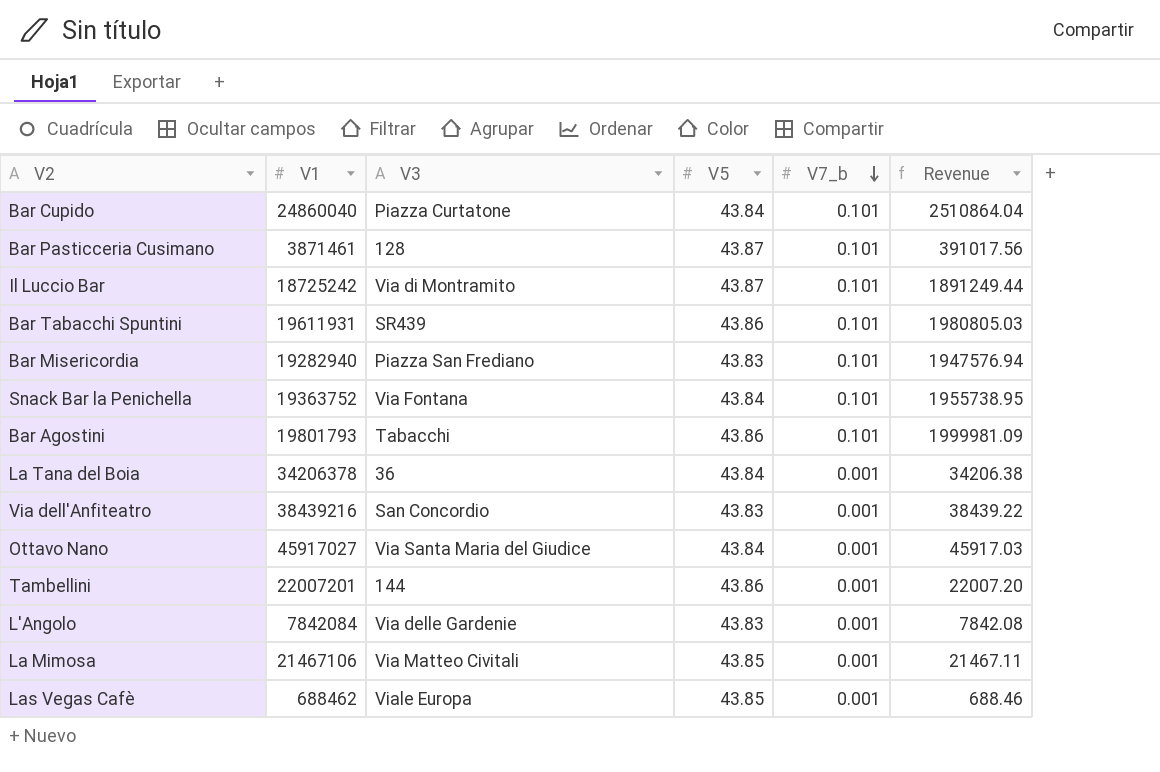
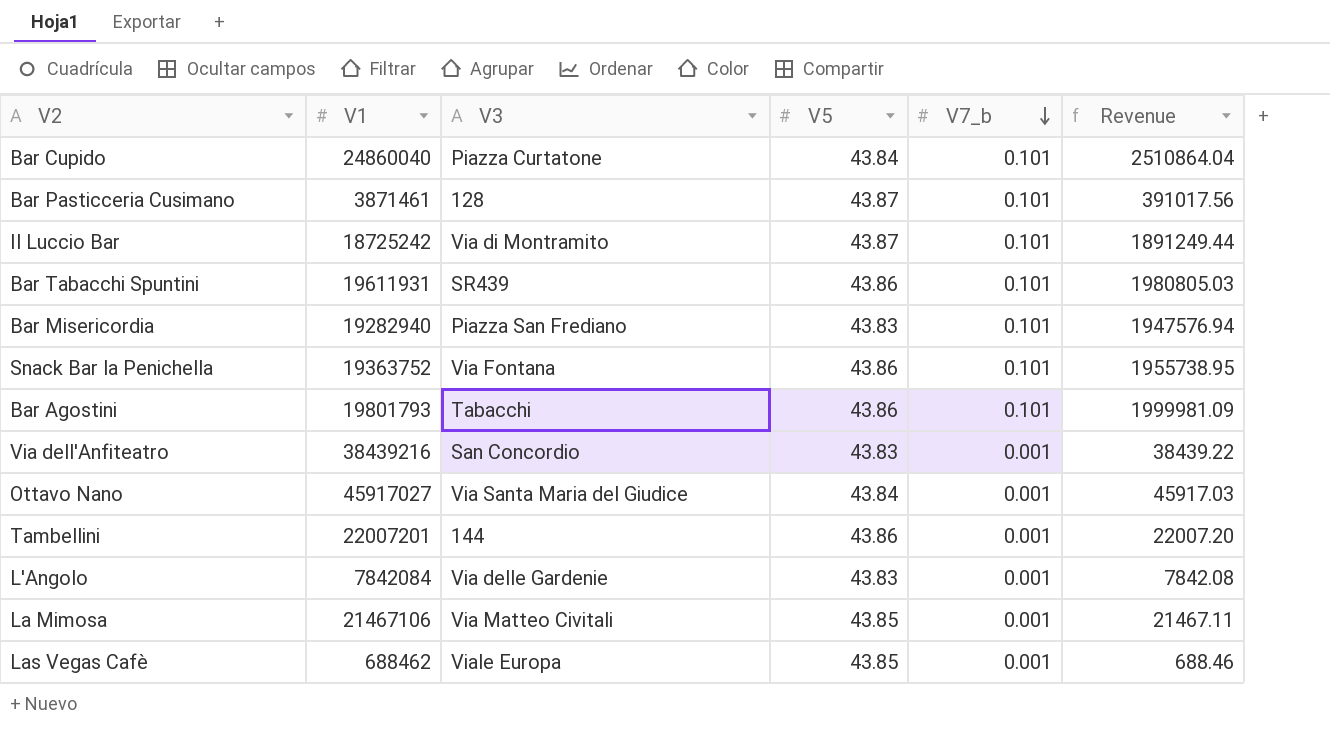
row La Tana del Boia: 34206378 | 36 | 43.84 | 0.001 | 34206.38 -> none
Snack Bar la Penichella | V5: 43.84 -> 43.86

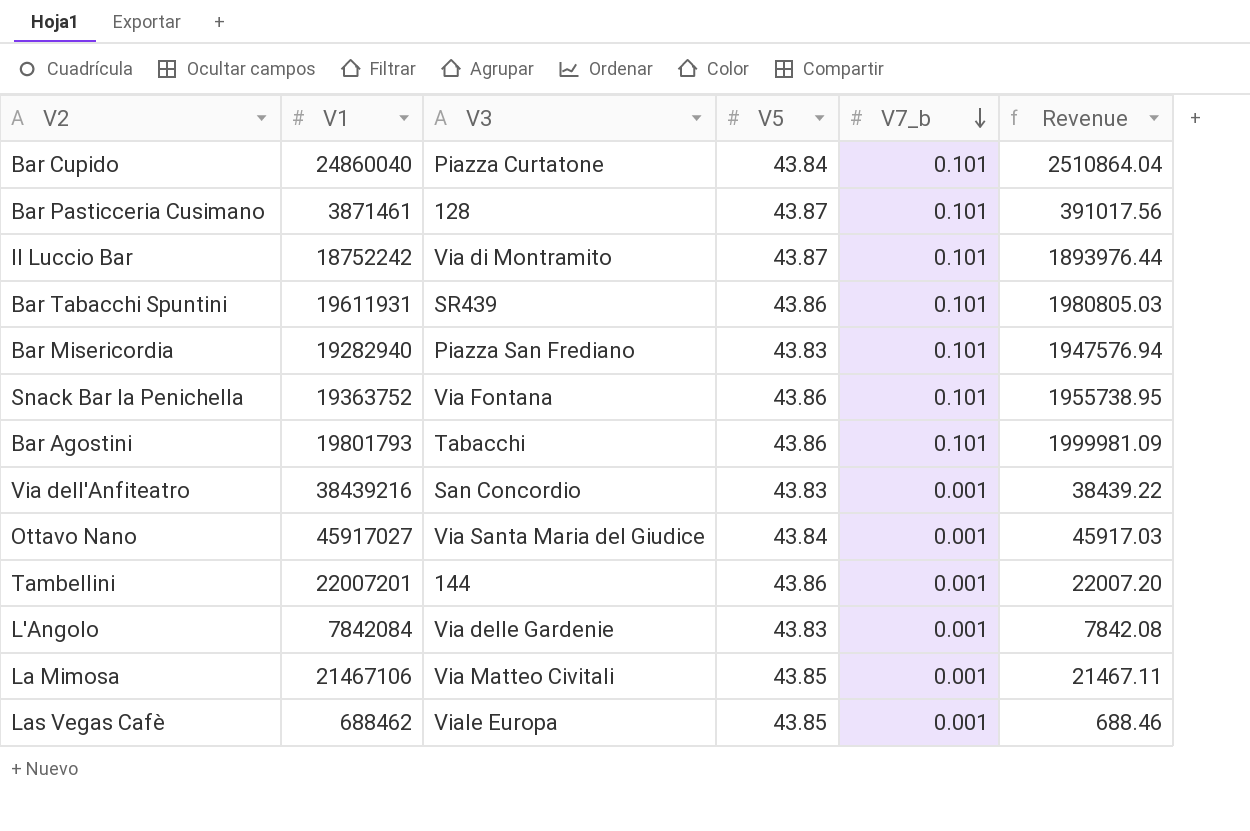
Il Luccio Bar | V1: 18725242 -> 18752242
Il Luccio Bar | Revenue: 1891249.44 -> 1893976.44

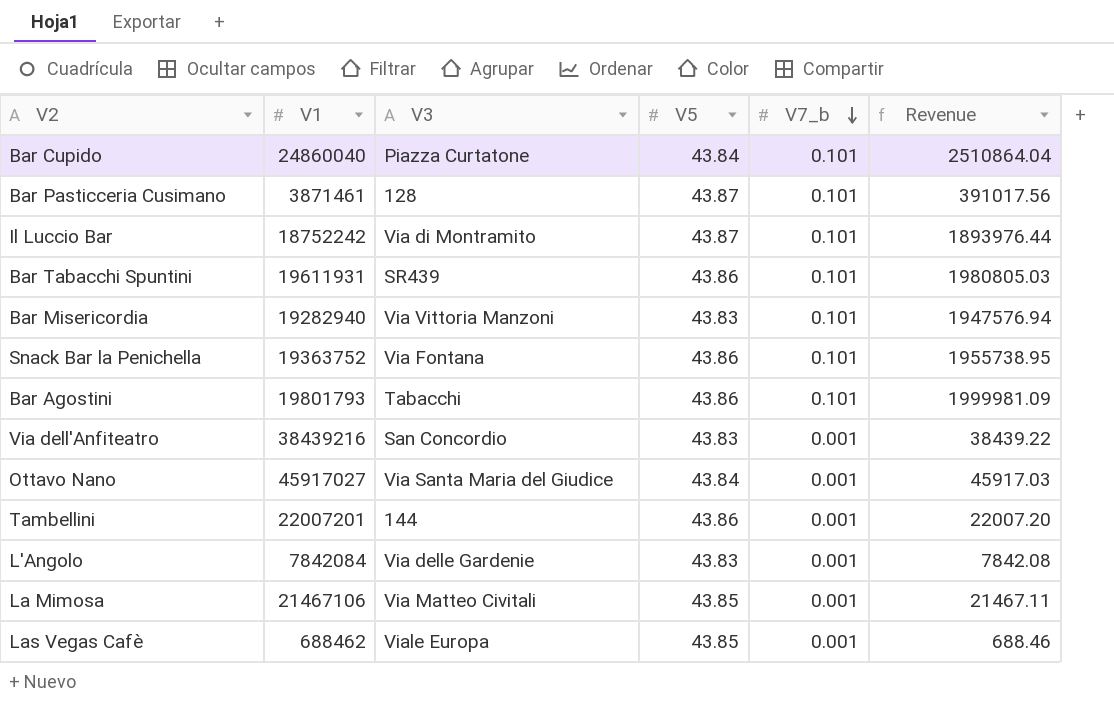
Bar Misericordia | V3: Piazza San Frediano -> Via Vittoria Manzoni

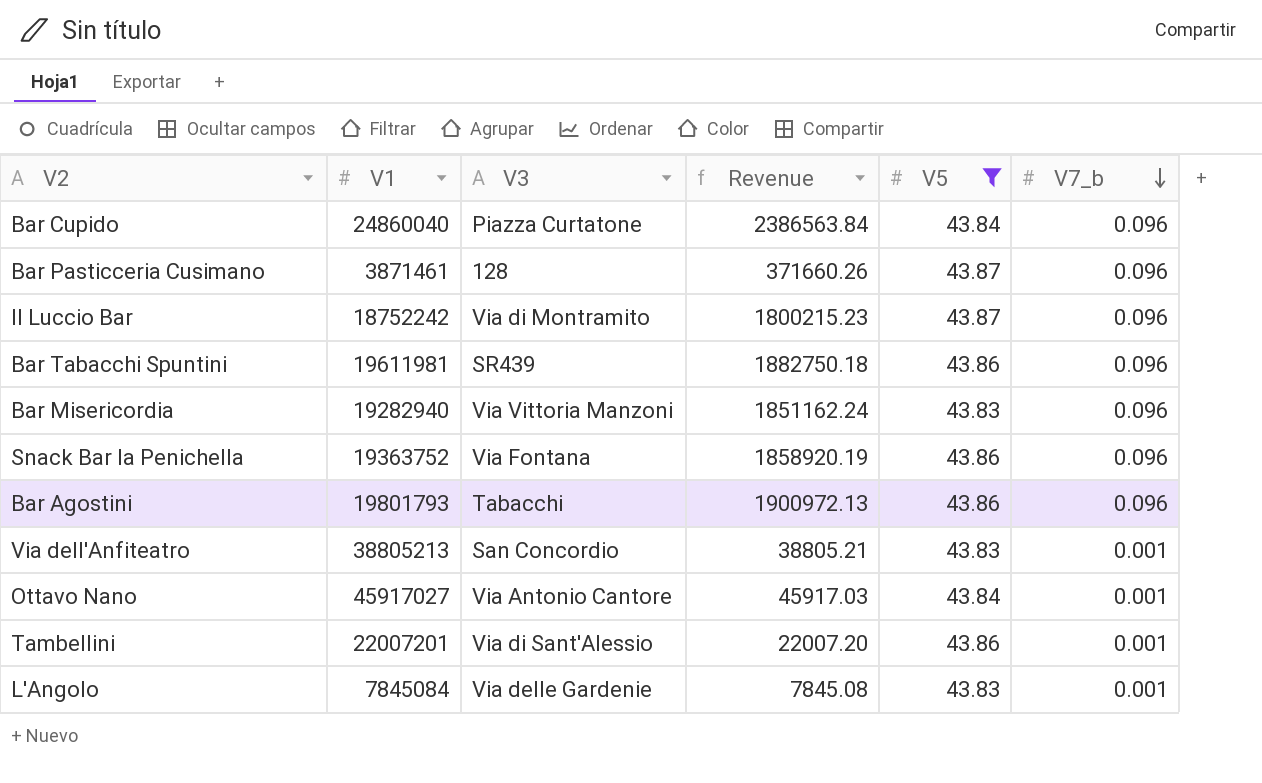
filter: none -> V5 != 43.85
column Revenue | position: 6 -> 4
Bar Cupido | Revenue: 2510864.04 -> 2386563.84
Bar Cupido | V7_b: 0.101 -> 0.096
Bar Pasticceria Cusimano | Revenue: 391017.56 -> 371660.26
Bar Pasticceria Cusimano | V7_b: 0.101 -> 0.096
Il Luccio Bar | Revenue: 1893976.44 -> 1800215.23
Il Luccio Bar | V7_b: 0.101 -> 0.096
Bar Tabacchi Spuntini | V1: 19611931 -> 19611981
Bar Tabacchi Spuntini | Revenue: 1980805.03 -> 1882750.18
Bar Tabacchi Spuntini | V7_b: 0.101 -> 0.096
Bar Misericordia | Revenue: 1947576.94 -> 1851162.24
Bar Misericordia | V7_b: 0.101 -> 0.096
Snack Bar la Penichella | Revenue: 1955738.95 -> 1858920.19
Snack Bar la Penichella | V7_b: 0.101 -> 0.096
Bar Agostini | Revenue: 1999981.09 -> 1900972.13
Bar Agostini | V7_b: 0.101 -> 0.096
Via dell'Anfiteatro | V1: 38439216 -> 38805213
Via dell'Anfiteatro | Revenue: 38439.22 -> 38805.21
Ottavo Nano | V3: Via Santa Maria del Giudice -> Via Antonio Cantore
Tambellini | V3: 144 -> Via di Sant'Alessio
L'Angolo | V1: 7842084 -> 7845084
L'Angolo | Revenue: 7842.08 -> 7845.08

